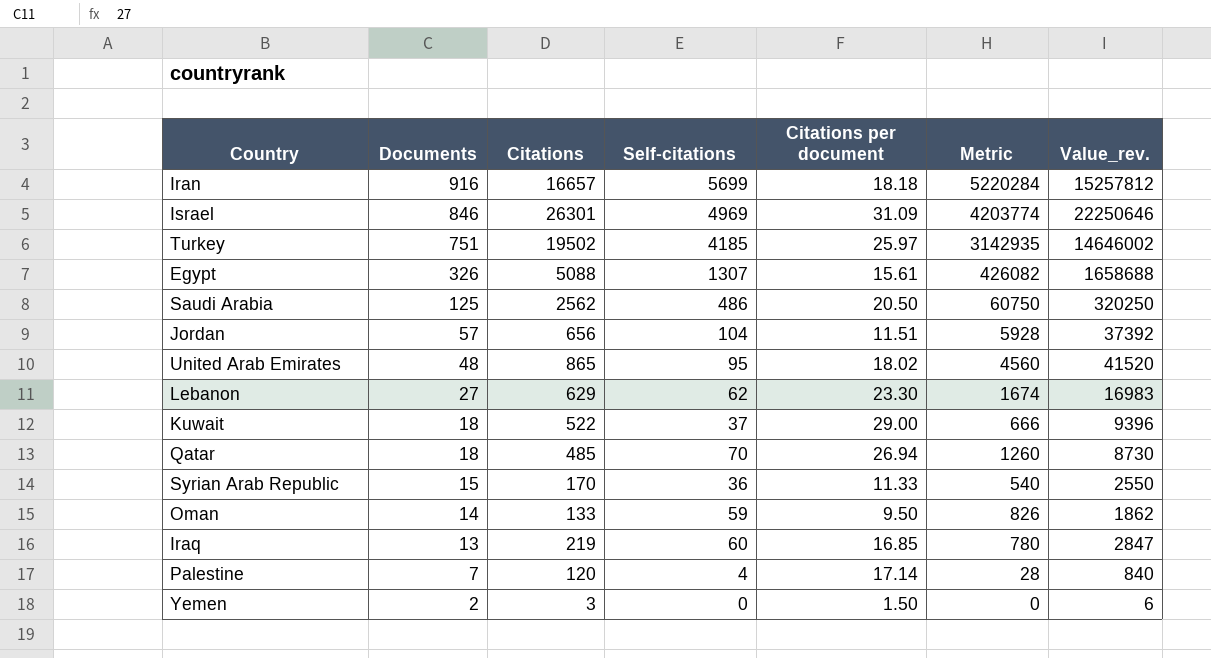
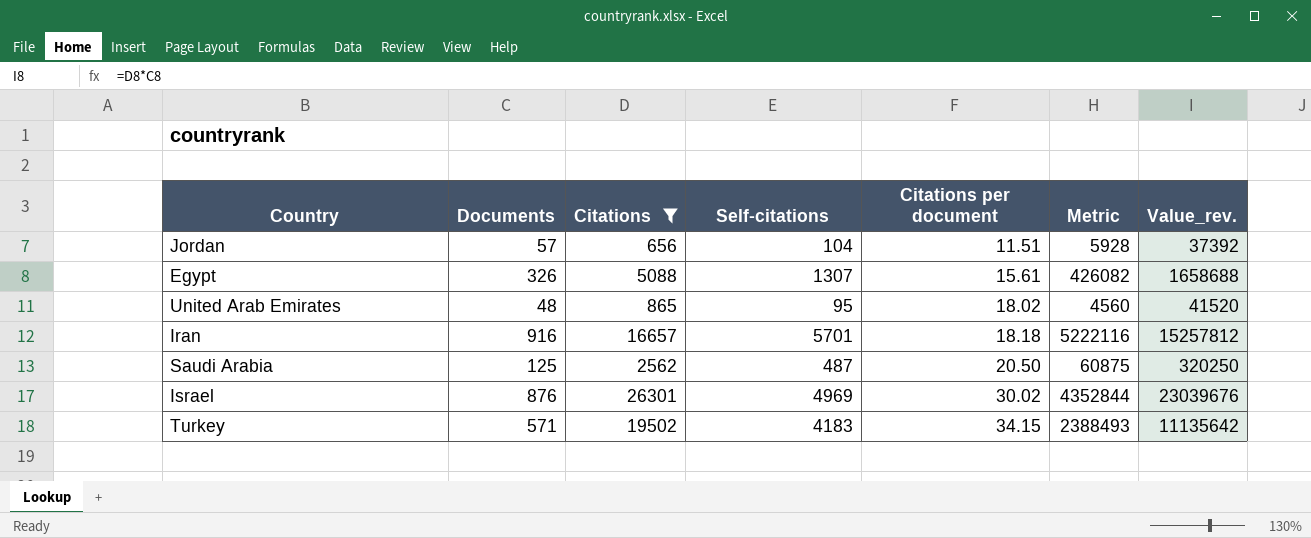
filter: none -> Citations >= 656
row order: Documents descending -> Citations per document ascending
Iran | Self-citations: 5699 -> 5701
Iran | Metric: 5220284 -> 5222116
Saudi Arabia | Self-citations: 486 -> 487
Saudi Arabia | Metric: 60750 -> 60875
Israel | Documents: 846 -> 876
Israel | Citations per document: 31.09 -> 30.02
Israel | Metric: 4203774 -> 4352844
Israel | Value_rev.: 22250646 -> 23039676
Turkey | Documents: 751 -> 571
Turkey | Self-citations: 4185 -> 4183
Turkey | Citations per document: 25.97 -> 34.15
Turkey | Metric: 3142935 -> 2388493
Turkey | Value_rev.: 14646002 -> 11135642

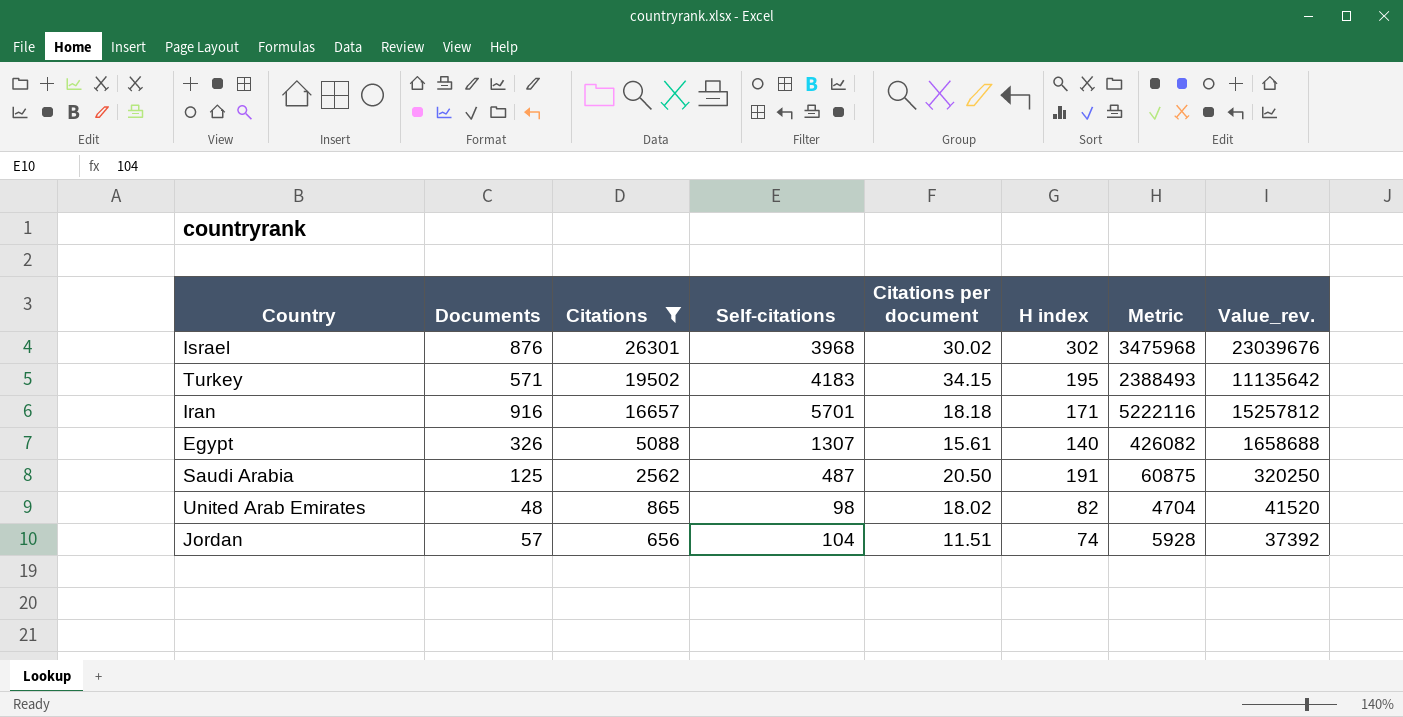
row order: Citations per document ascending -> Citations descending
column H index | position: none -> 6
Israel | Self-citations: 4969 -> 3968
Israel | Metric: 4352844 -> 3475968
United Arab Emirates | Self-citations: 95 -> 98
United Arab Emirates | Metric: 4560 -> 4704

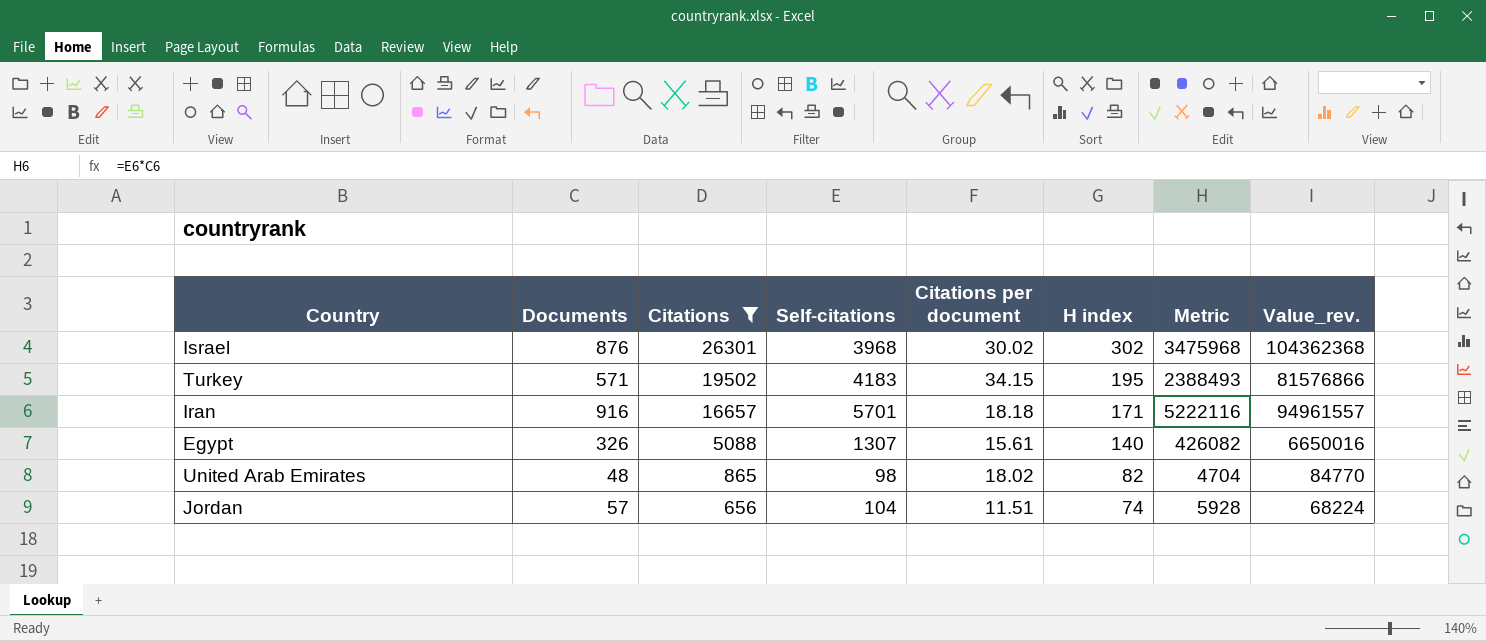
column Value_rev. | formula: [Documents] * [Citations] -> [Citations] * [Self-citations]
row Saudi Arabia: 125 | 2562 | 487 | 20.50 | 191 | 60875 | 320250 -> none

